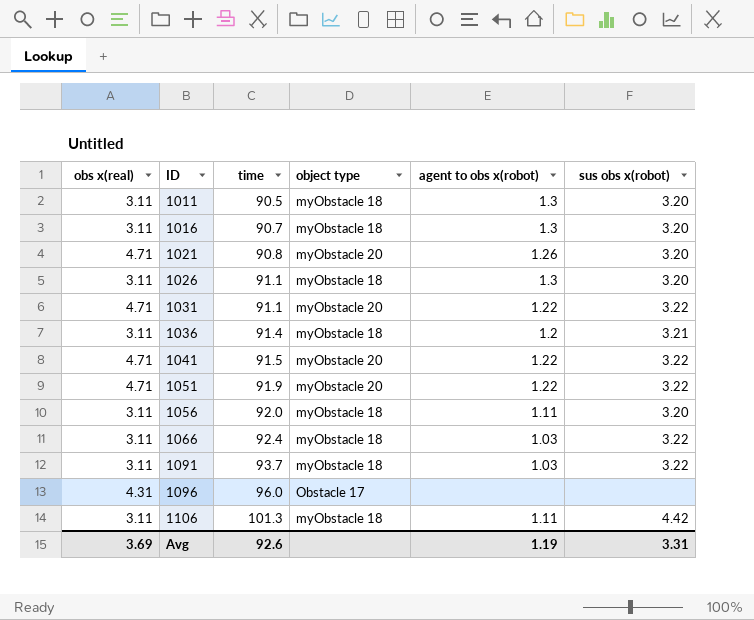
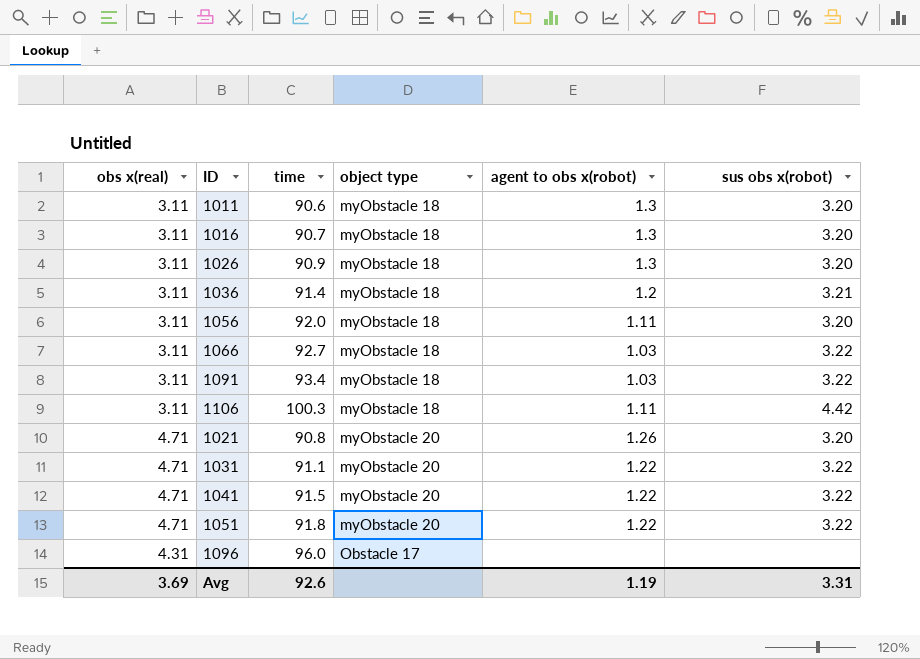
row order: ID ascending -> object type ascending
1011 | time: 90.5 -> 90.6
1026 | time: 91.1 -> 90.9
1066 | time: 92.4 -> 92.7
1091 | time: 93.7 -> 93.4
1106 | time: 101.3 -> 100.3
1051 | time: 91.9 -> 91.8

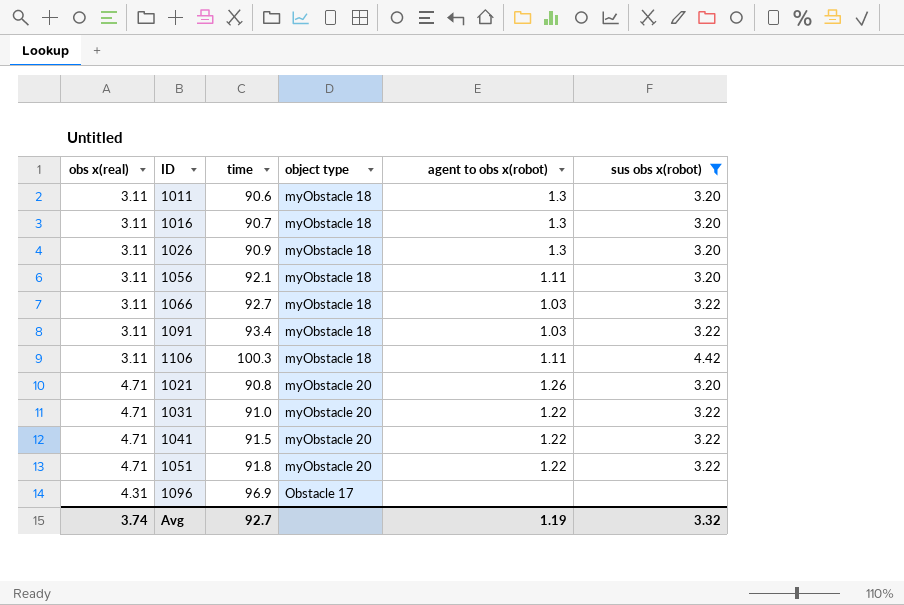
filter: none -> sus obs x(robot) != 3.21
1056 | time: 92.0 -> 92.1
1031 | time: 91.1 -> 91.0
1096 | time: 96.0 -> 96.9
Avg | obs x(real): 3.69 -> 3.74
Avg | time: 92.6 -> 92.7
Avg | sus obs x(robot): 3.31 -> 3.32

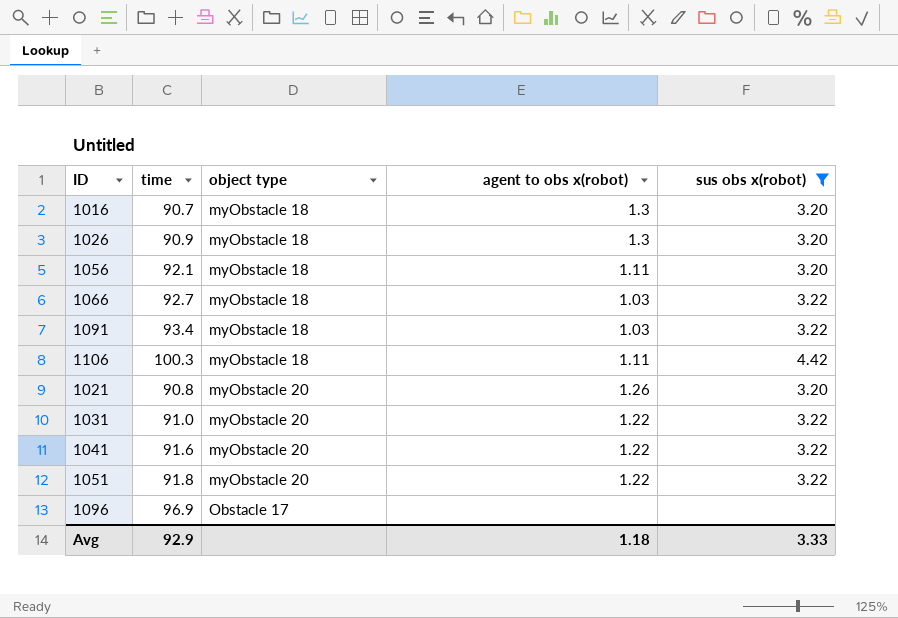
column obs x(real) | position: 1 -> none
row 1011: 3.11 | 90.6 | myObstacle 18 | 1.3 | 3.20 -> none
1041 | time: 91.5 -> 91.6
Avg | time: 92.7 -> 92.9
Avg | agent to obs x(robot): 1.19 -> 1.18
Avg | sus obs x(robot): 3.32 -> 3.33

